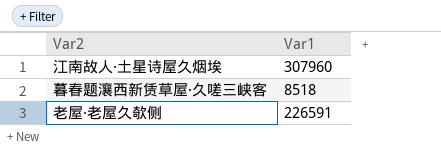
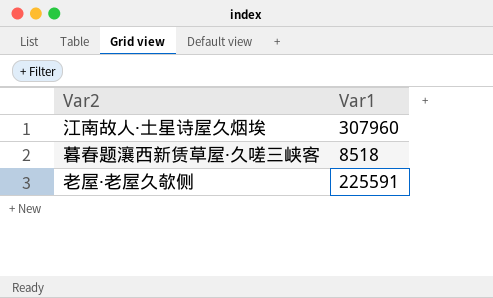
老屋·老屋久欹侧 | Var1: 226591 -> 225591

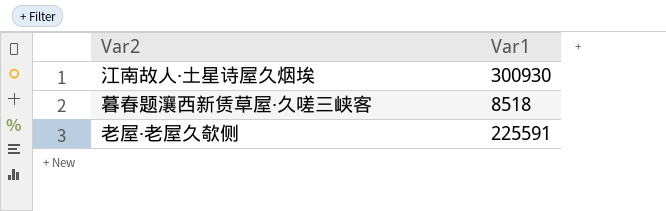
江南故人·土星诗屋久烟埃 | Var1: 307960 -> 300930

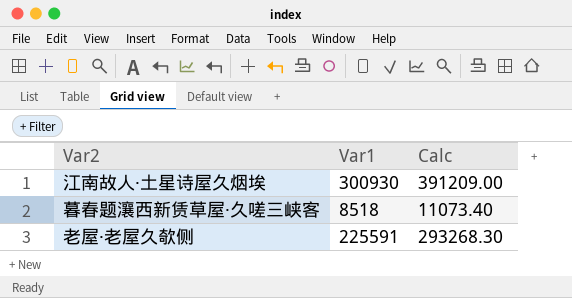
column Calc | formula: none -> [Var1] * 1.3

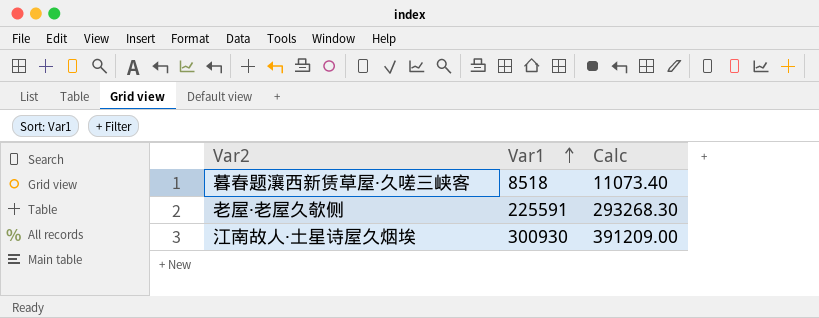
row order: none -> Var1 ascending

